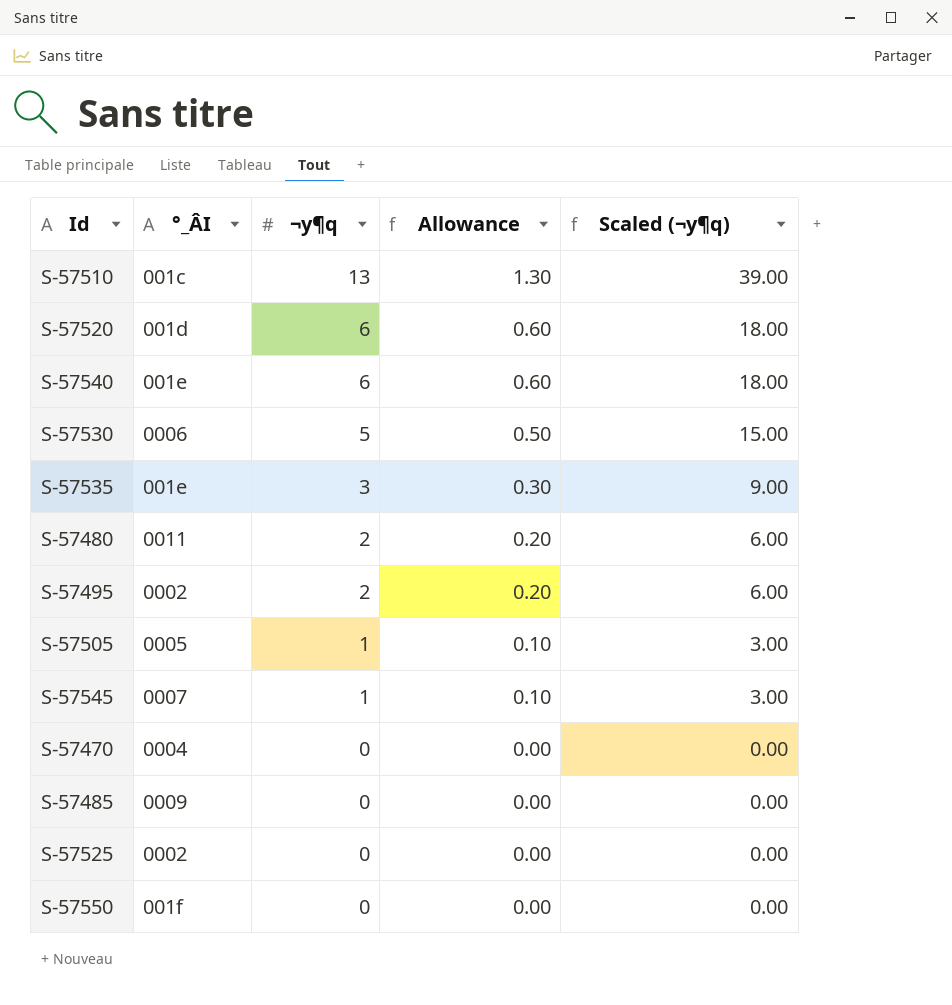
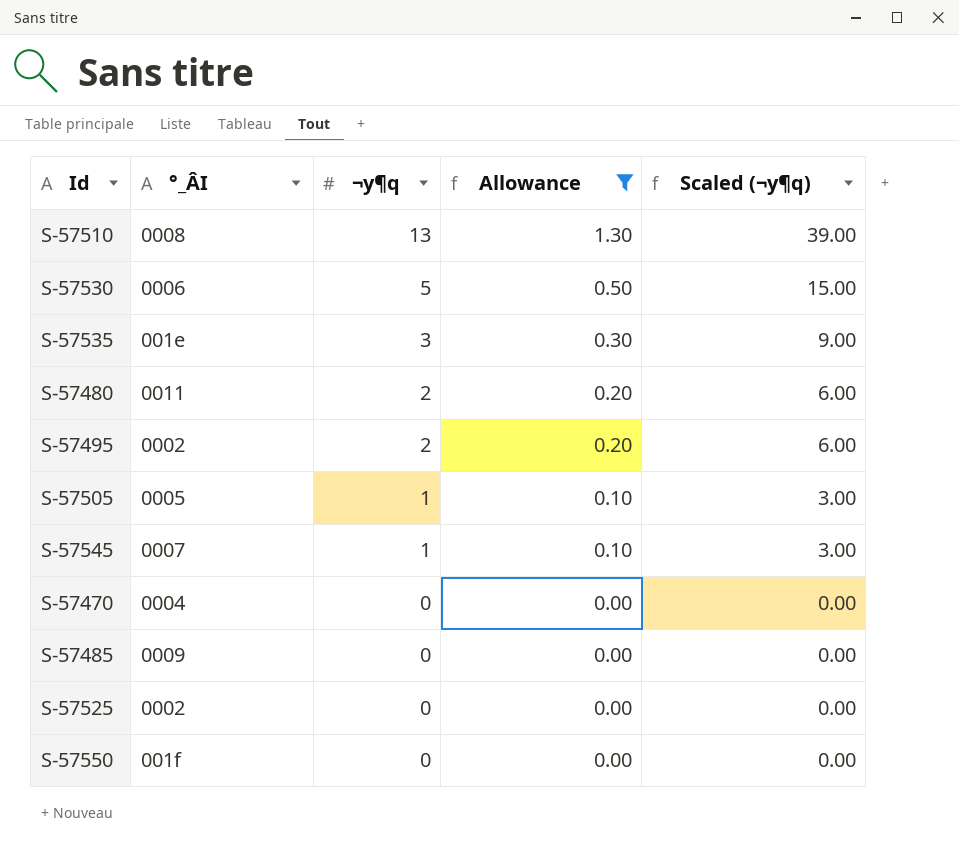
filter: none -> Allowance != 0.60
S-57510 | °_ÂI: 001c -> 0008

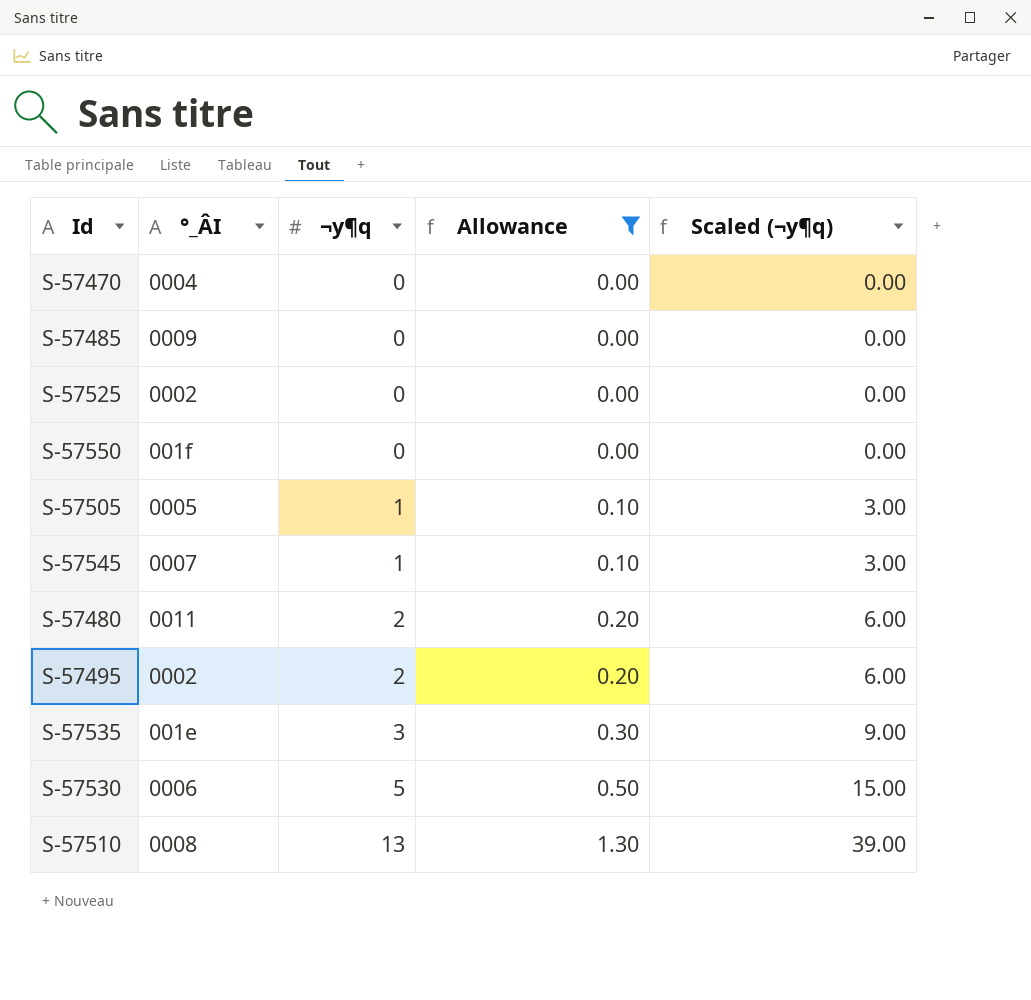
row order: ¬y¶q descending -> ¬y¶q ascending

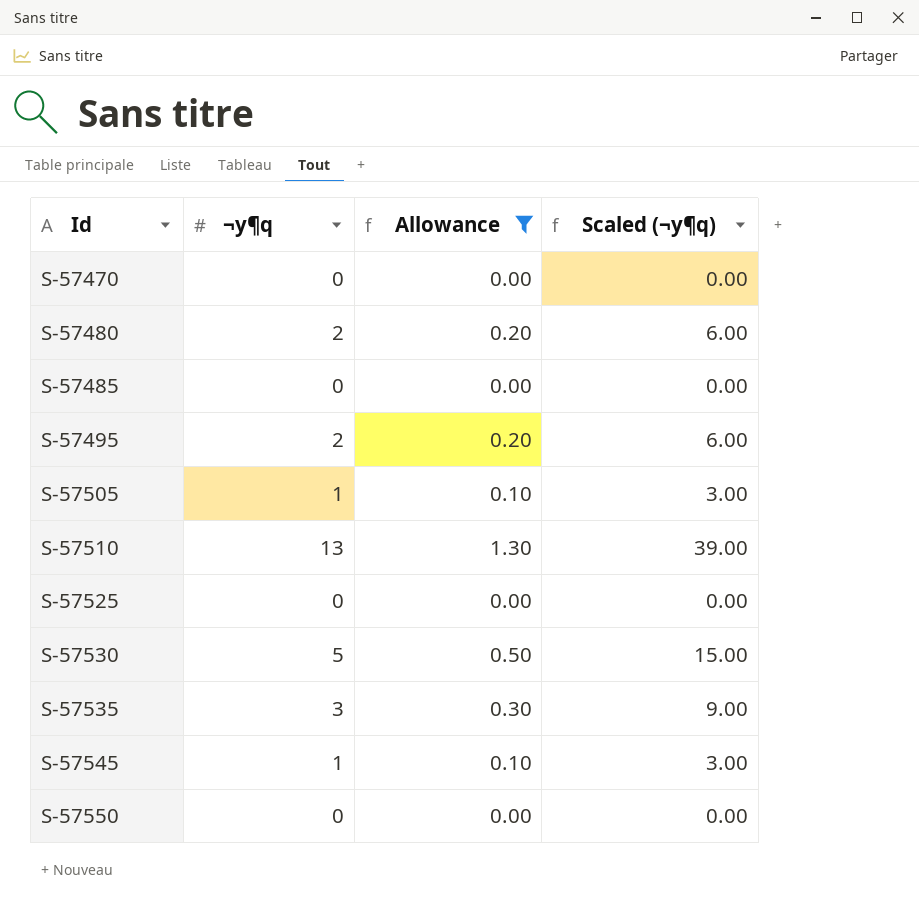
row order: ¬y¶q ascending -> Id ascending
column °_ÂI | position: 2 -> none

